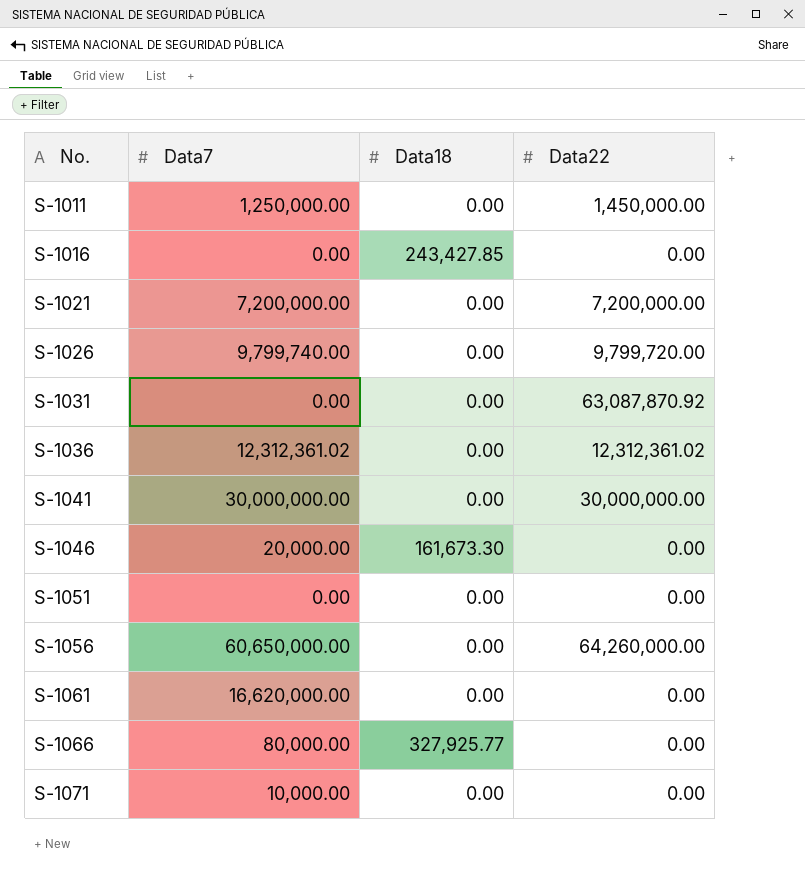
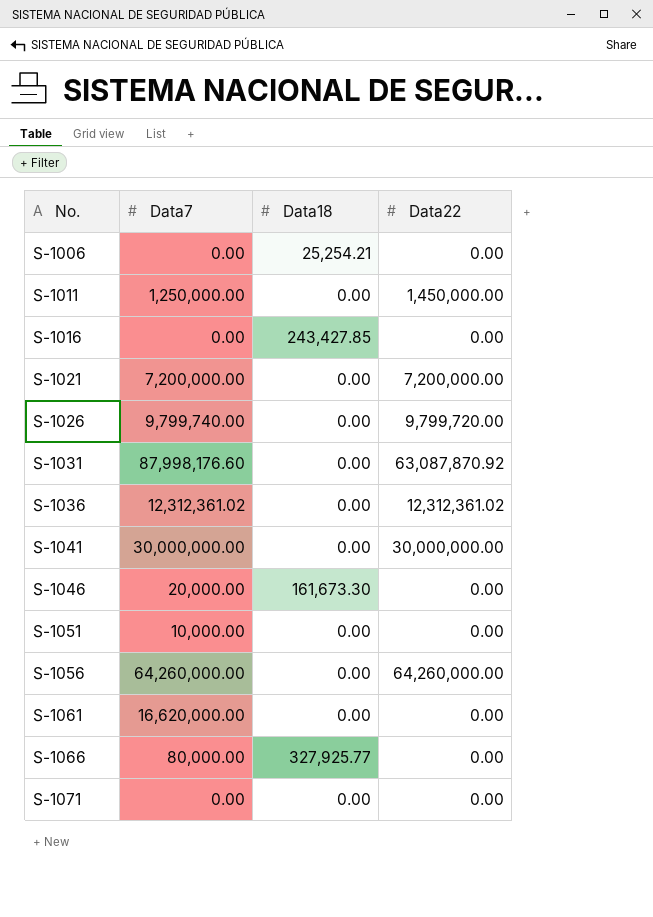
row S-1006: none -> 0.00 | 25,254.21 | 0.00
S-1031 | Data7: 0.00 -> 87,998,176.60
S-1051 | Data7: 0.00 -> 10,000.00
S-1056 | Data7: 60,650,000.00 -> 64,260,000.00
S-1071 | Data7: 10,000.00 -> 0.00

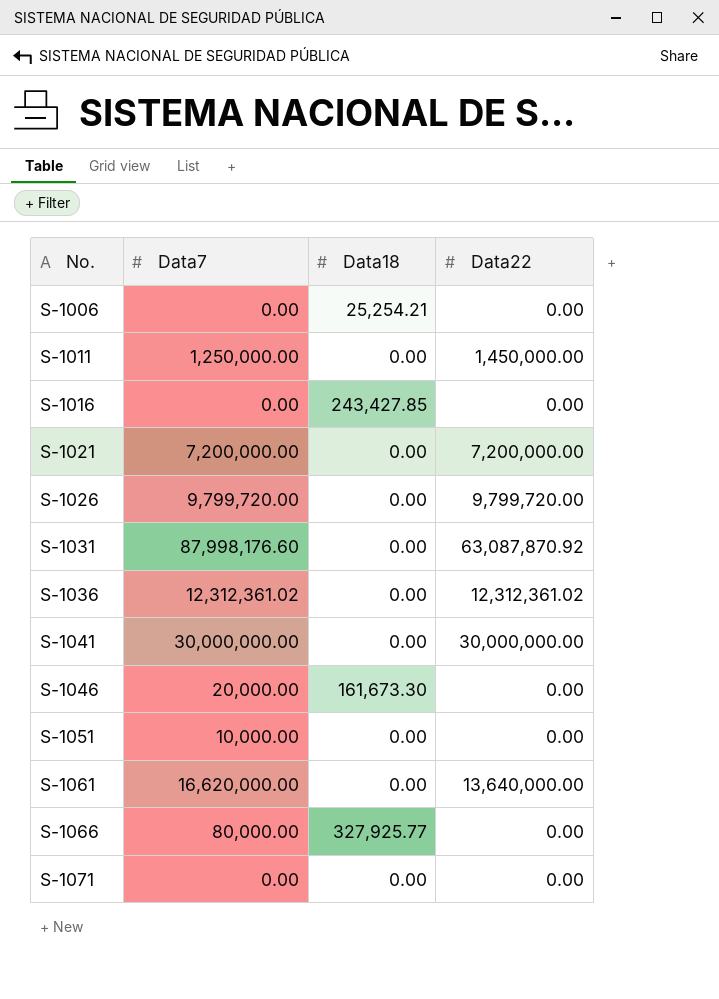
row S-1056: 64,260,000.00 | 0.00 | 64,260,000.00 -> none
S-1026 | Data7: 9,799,740.00 -> 9,799,720.00
S-1061 | Data22: 0.00 -> 13,640,000.00

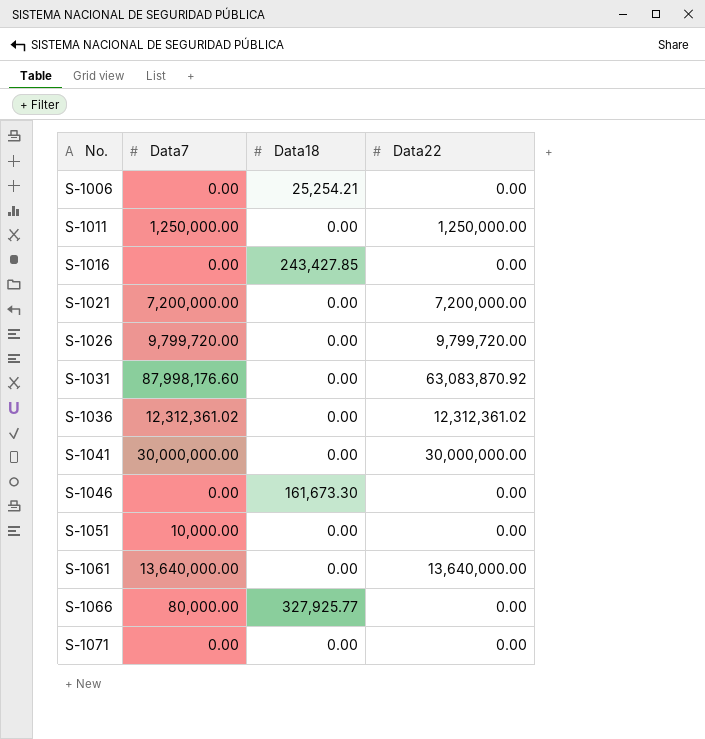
S-1011 | Data22: 1,450,000.00 -> 1,250,000.00
S-1031 | Data22: 63,087,870.92 -> 63,083,870.92
S-1046 | Data7: 20,000.00 -> 0.00
S-1061 | Data7: 16,620,000.00 -> 13,640,000.00

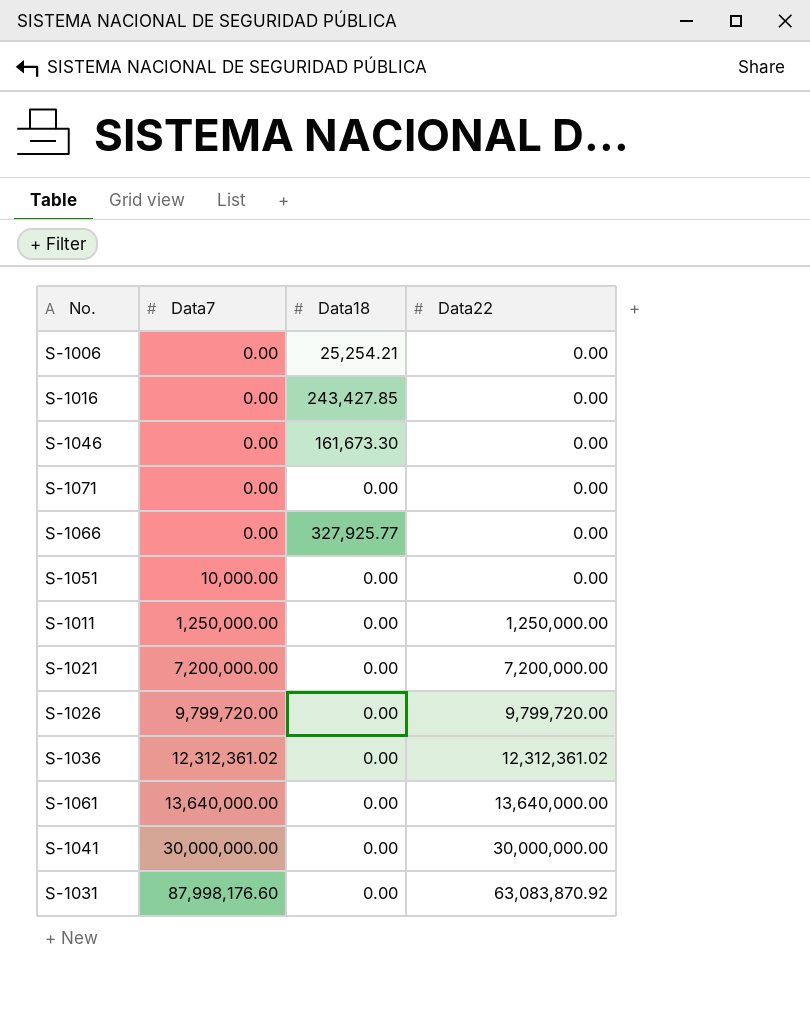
row order: No. ascending -> Data7 ascending
S-1066 | Data7: 80,000.00 -> 0.00

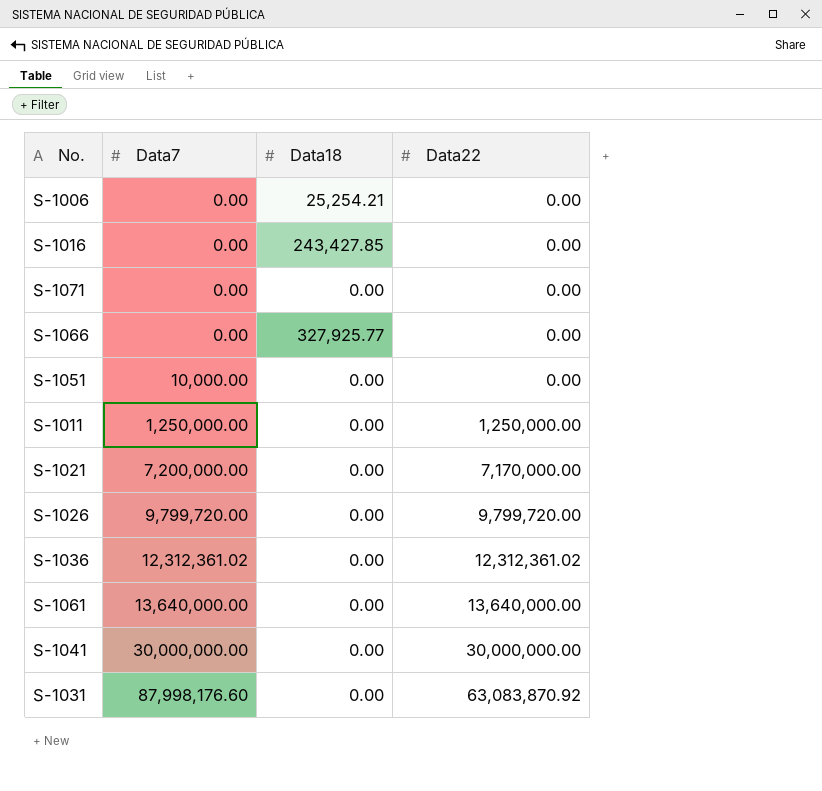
row S-1046: 0.00 | 161,673.30 | 0.00 -> none
S-1021 | Data22: 7,200,000.00 -> 7,170,000.00

